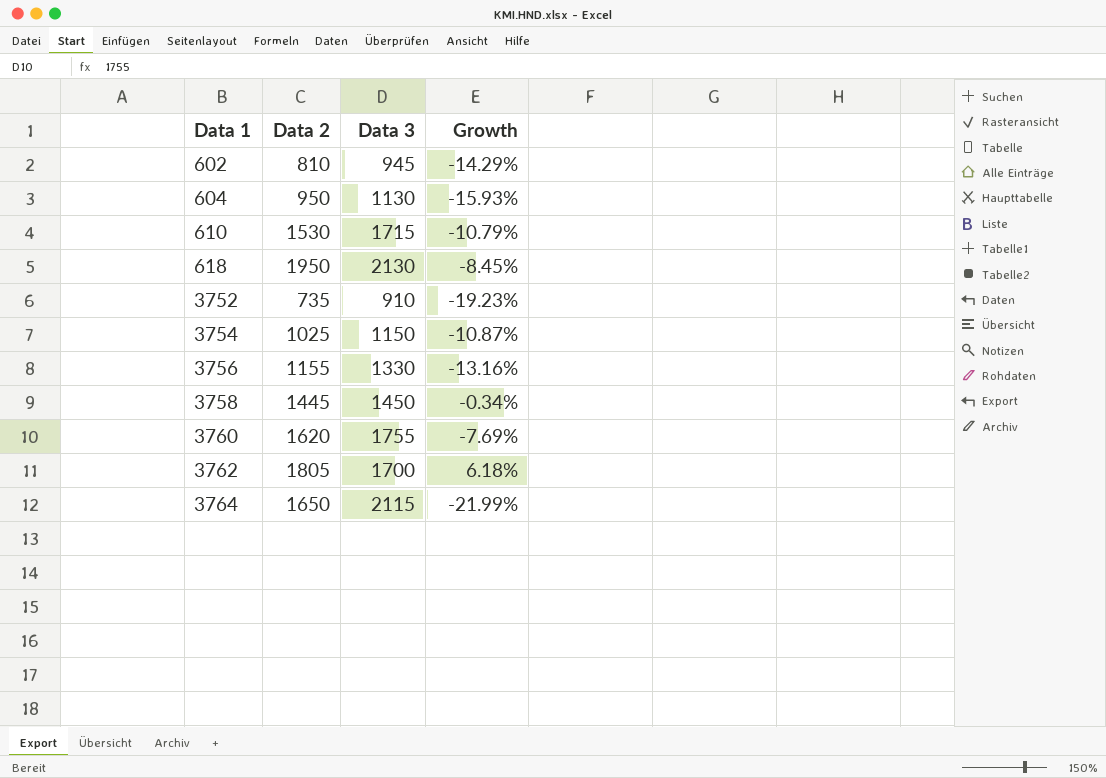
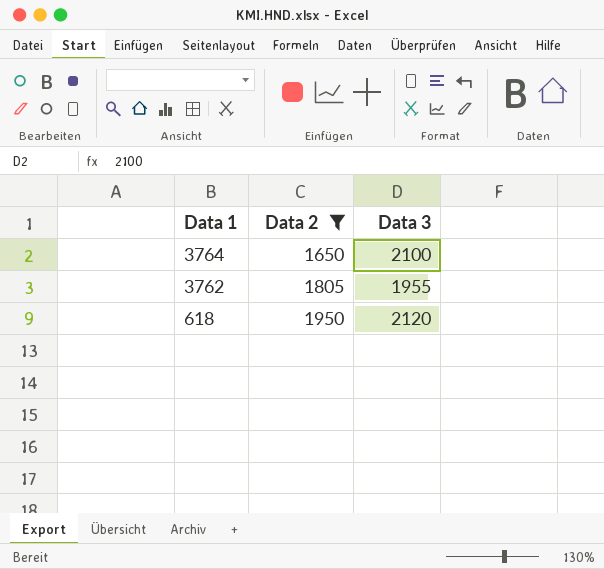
filter: none -> Data 2 >= 1650
row order: Data 1 ascending -> Data 1 descending
column Growth | formula: ([Data 2] - [Data 3]) / [Data 3] -> none
3764 | Data 3: 2115 -> 2100
3762 | Data 3: 1700 -> 1955
618 | Data 3: 2130 -> 2120

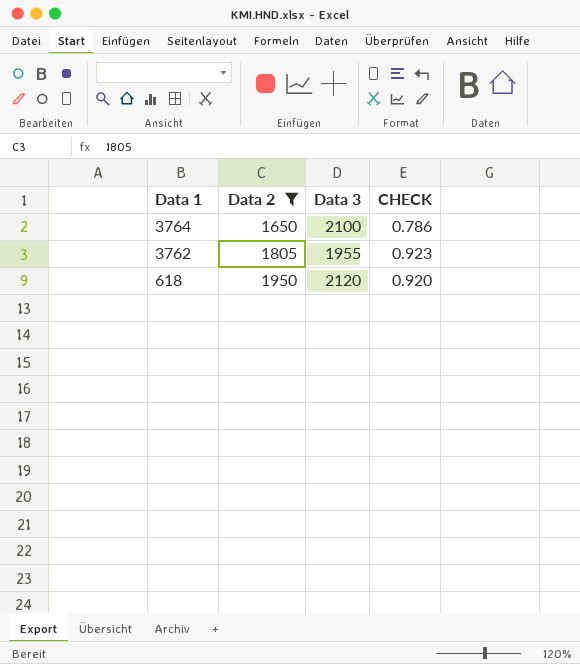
column CHECK | formula: none -> [Data 2] / [Data 3]

